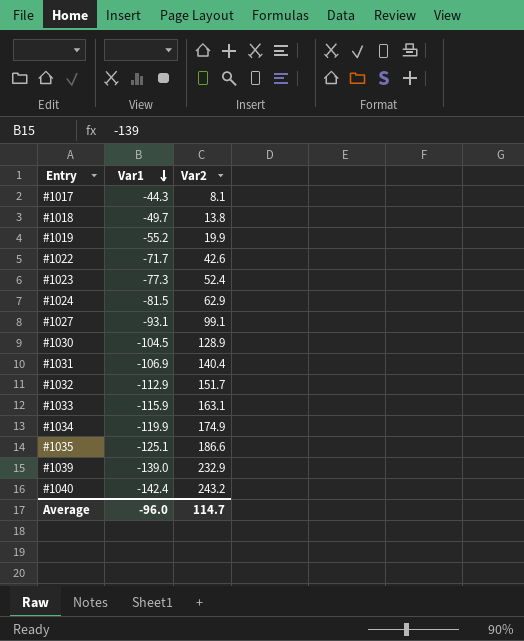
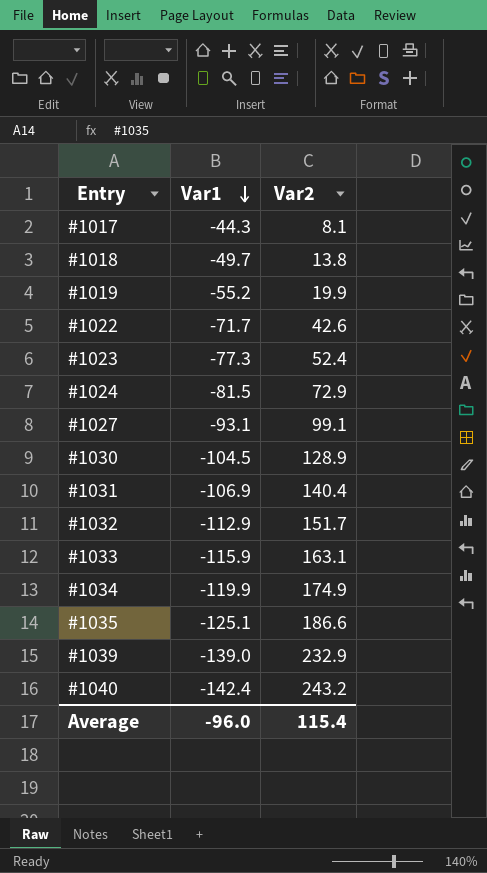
#1024 | Var2: 62.9 -> 72.9
Average | Var2: 114.7 -> 115.4

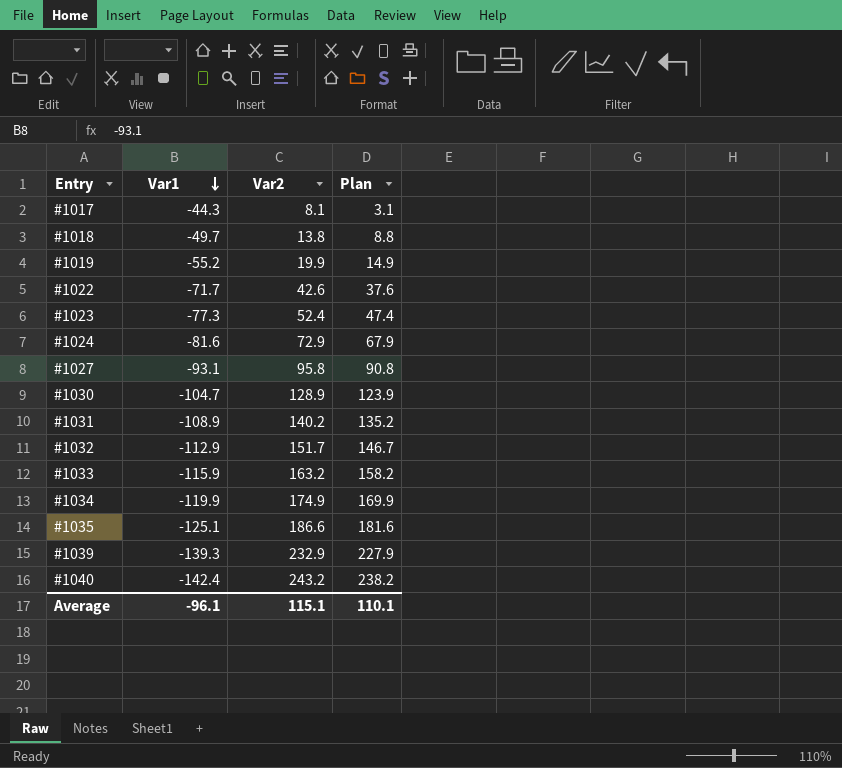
column Plan | formula: none -> [Var2] - 5
#1024 | Var1: -81.5 -> -81.6
#1027 | Var2: 99.1 -> 95.8
#1030 | Var1: -104.5 -> -104.7
#1031 | Var1: -106.9 -> -108.9
#1031 | Var2: 140.4 -> 140.2
#1033 | Var2: 163.1 -> 163.2
#1039 | Var1: -139.0 -> -139.3
Average | Var1: -96.0 -> -96.1
Average | Var2: 115.4 -> 115.1

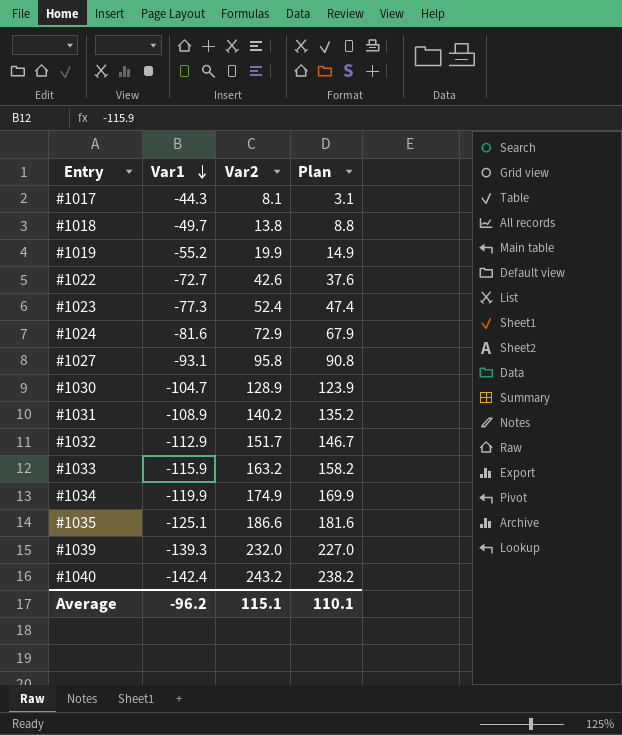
#1022 | Var1: -71.7 -> -72.7
#1039 | Var2: 232.9 -> 232.0
#1039 | Plan: 227.9 -> 227.0
Average | Var1: -96.1 -> -96.2

